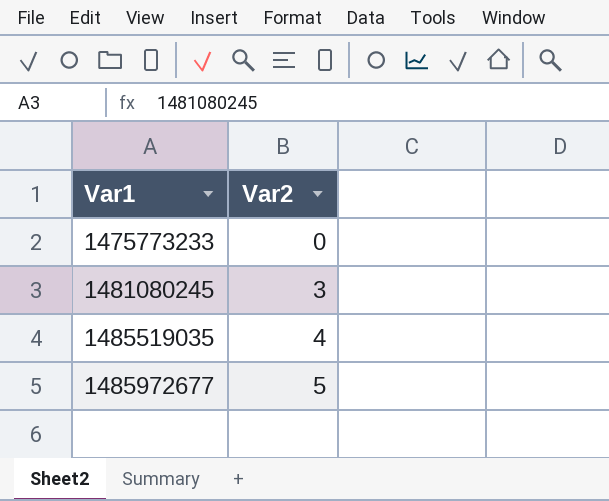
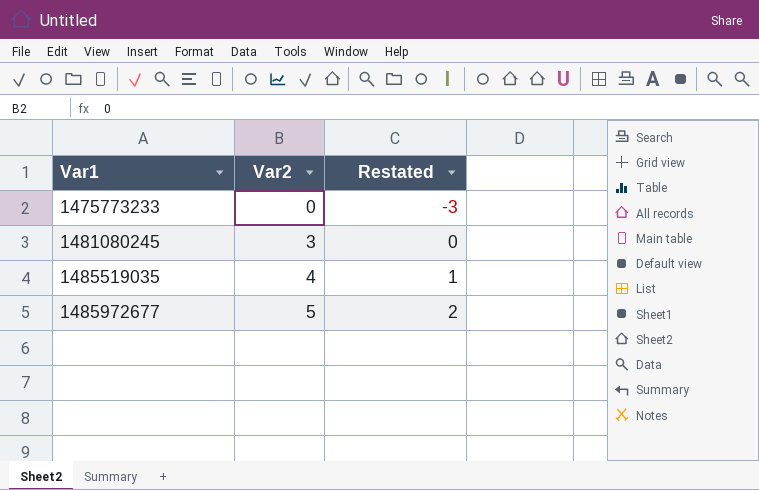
column Restated | formula: none -> [Var2] - 3

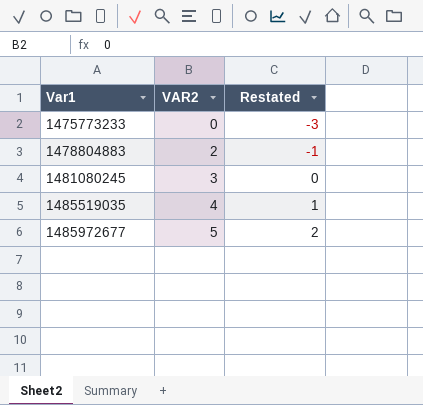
column name: Var2 -> VAR2
row 1478804883: none -> 2 | -1

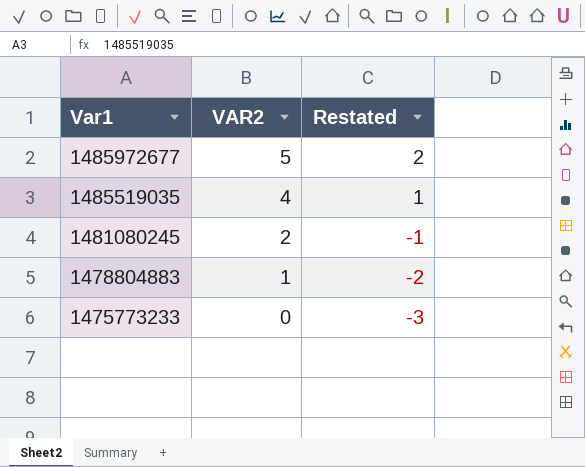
row order: Var1 ascending -> Var1 descending
1481080245 | VAR2: 3 -> 2
1481080245 | Restated: 0 -> -1
1478804883 | VAR2: 2 -> 1
1478804883 | Restated: -1 -> -2

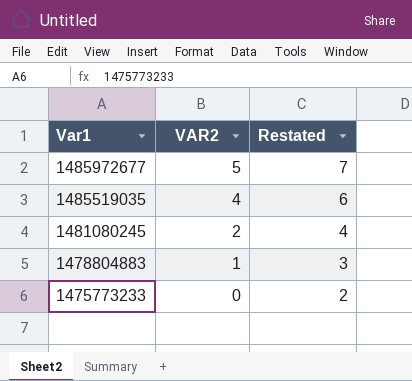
column Restated | formula: [VAR2] - 3 -> [VAR2] + 2

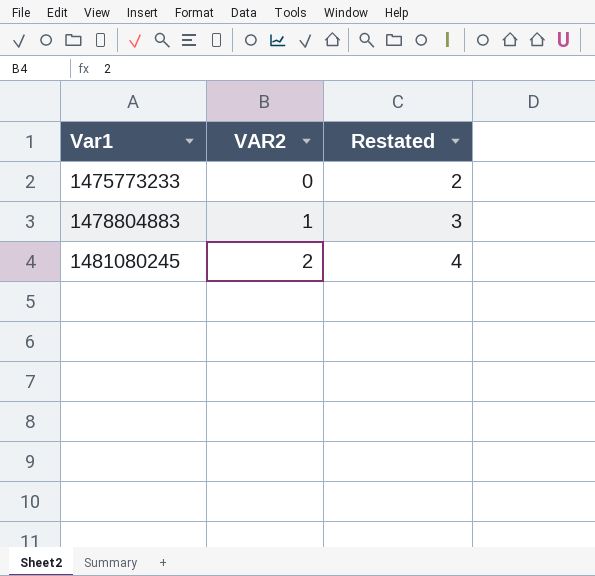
row order: Var1 descending -> Var1 ascending
row 1485972677: 5 | 7 -> none
row 1485519035: 4 | 6 -> none

